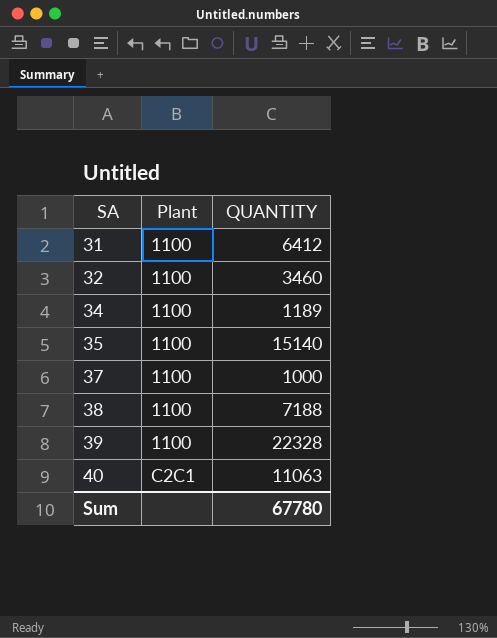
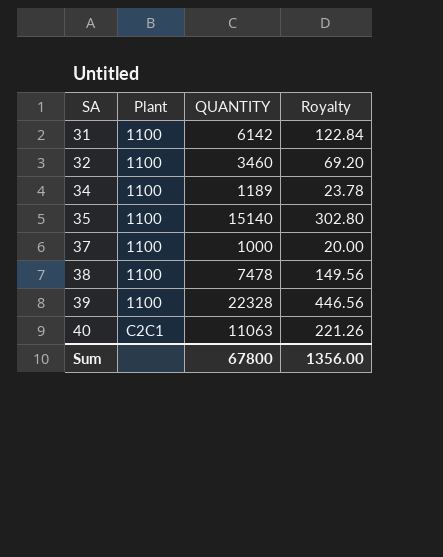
column Royalty | formula: none -> [QUANTITY] * 0.02
31 | QUANTITY: 6412 -> 6142
38 | QUANTITY: 7188 -> 7478
Sum | QUANTITY: 67780 -> 67800

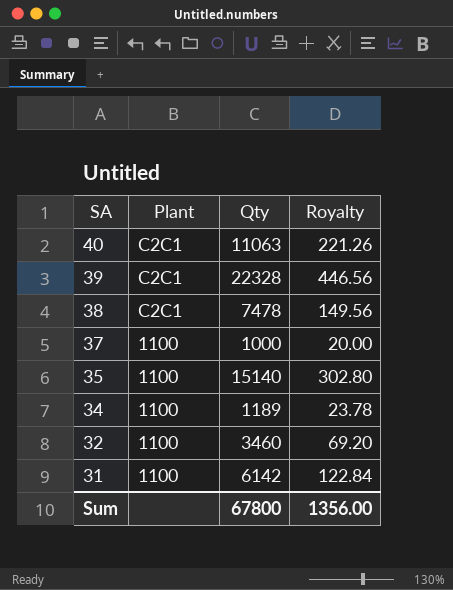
row order: SA ascending -> SA descending
column name: QUANTITY -> Qty
39 | Plant: 1100 -> C2C1
38 | Plant: 1100 -> C2C1

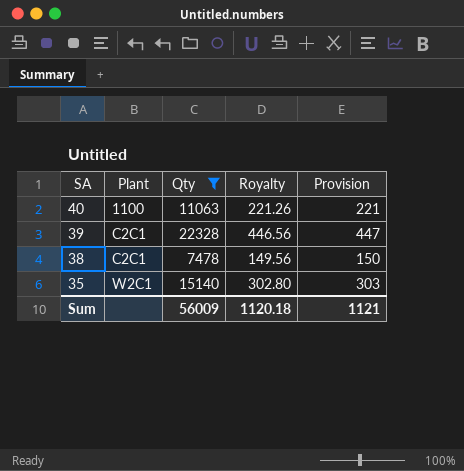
filter: none -> Qty >= 7478
column Provision | formula: none -> [Qty] * 0.02
40 | Plant: C2C1 -> 1100
35 | Plant: 1100 -> W2C1
Sum | Qty: 67800 -> 56009
Sum | Royalty: 1356.00 -> 1120.18

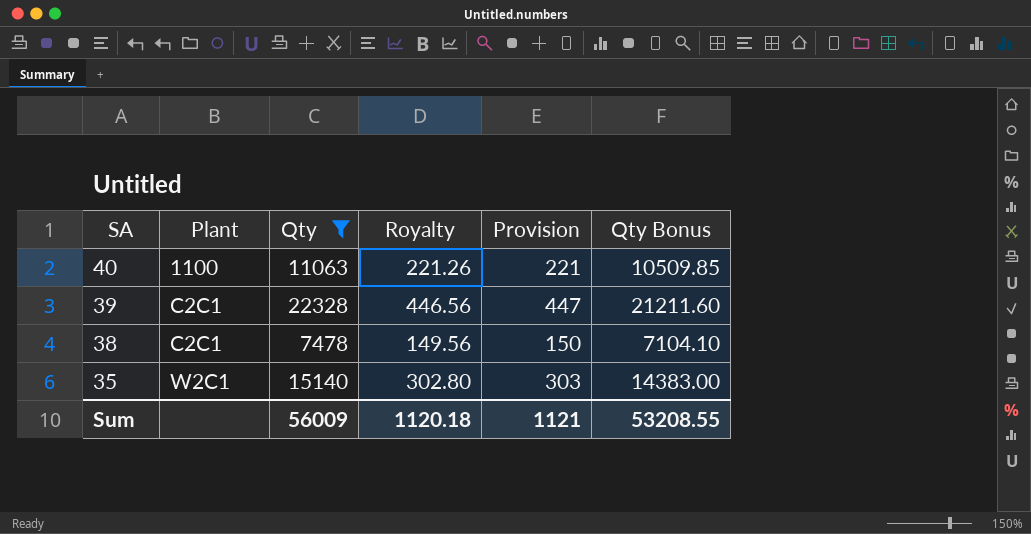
column Qty Bonus | formula: none -> [Qty] * 0.95

